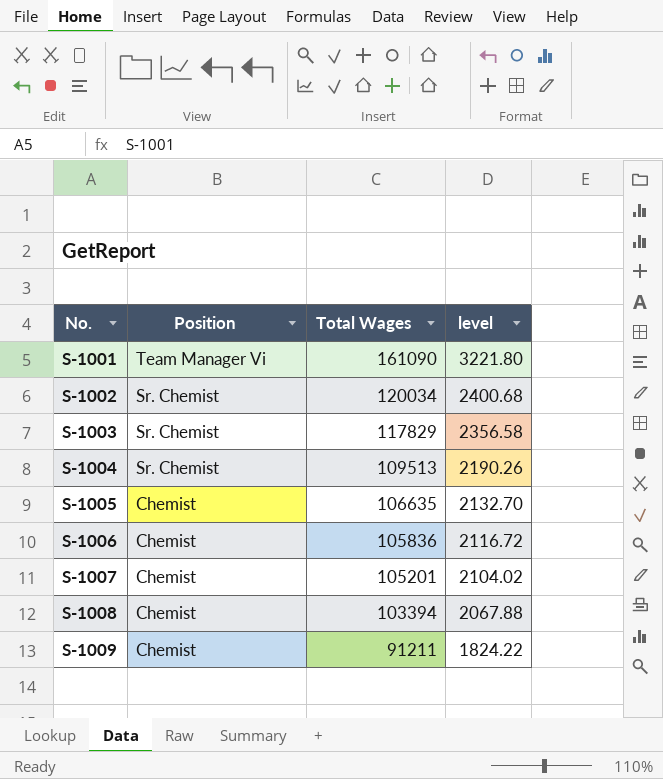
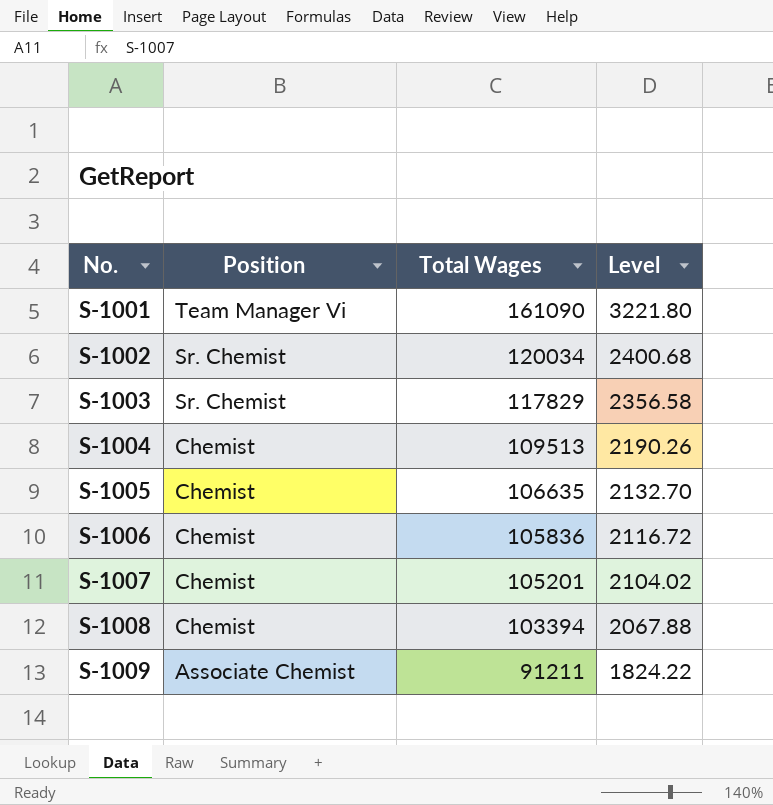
column name: level -> Level
S-1004 | Position: Sr. Chemist -> Chemist
S-1009 | Position: Chemist -> Associate Chemist

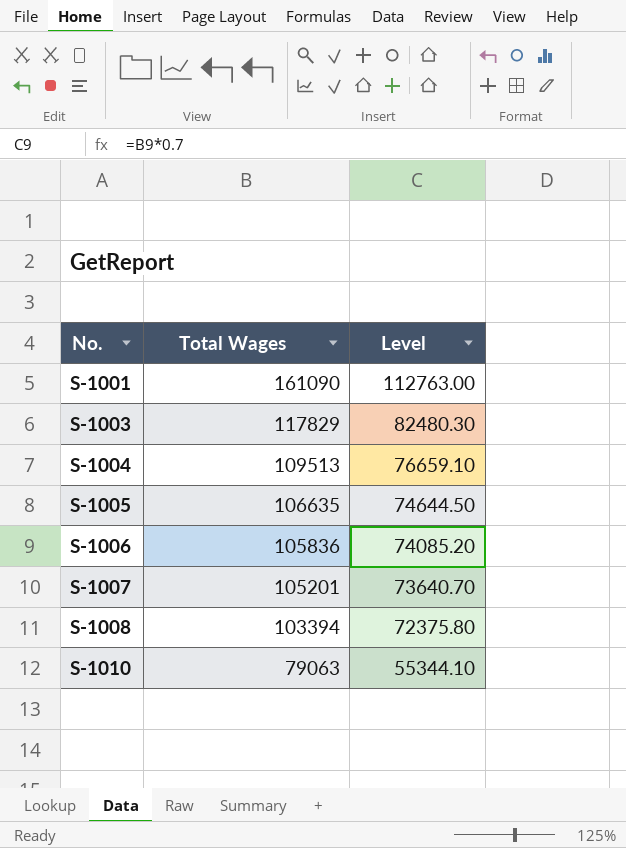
column Position | position: 2 -> none
column Level | formula: [Total Wages] * 0.02 -> [Total Wages] * 0.7
row S-1002: Sr. Chemist | 120034 | 2400.68 -> none
row S-1009: Associate Chemist | 91211 | 1824.22 -> none
row S-1010: none -> 79063 | 55344.10

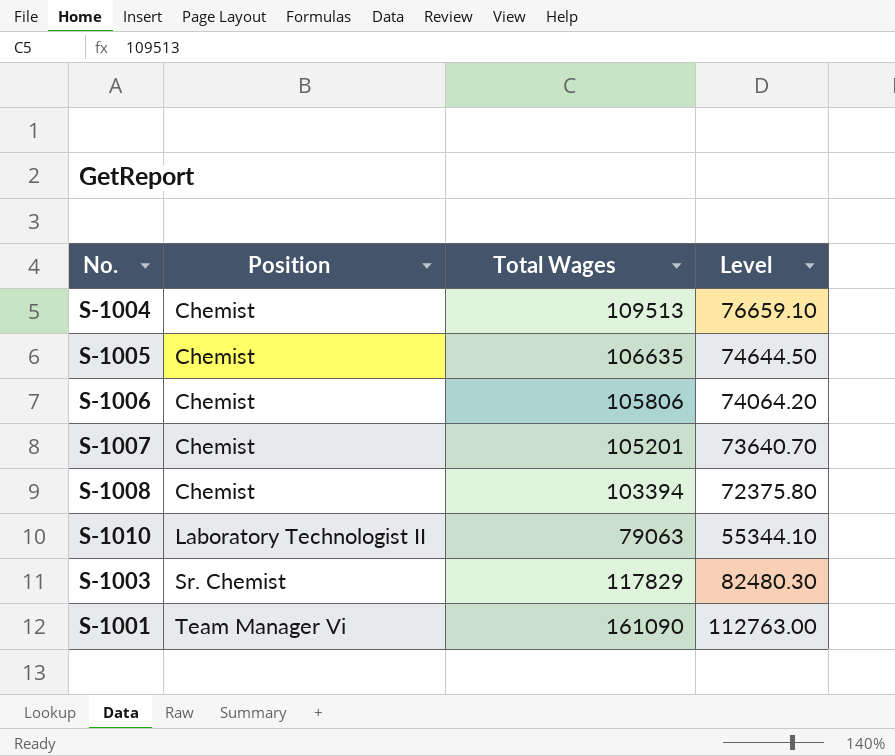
row order: No. ascending -> Position ascending
column Position | position: none -> 2
S-1006 | Total Wages: 105836 -> 105806
S-1006 | Level: 74085.20 -> 74064.20

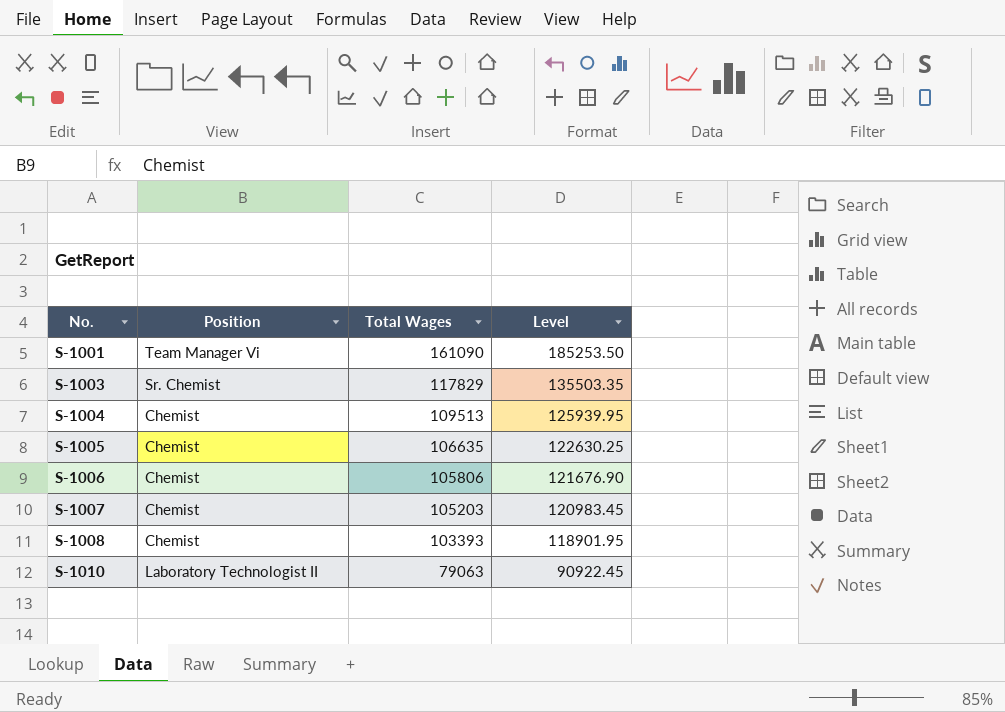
row order: Position ascending -> No. ascending
column Level | formula: [Total Wages] * 0.7 -> [Total Wages] * 1.15
S-1007 | Total Wages: 105201 -> 105203
S-1008 | Total Wages: 103394 -> 103393

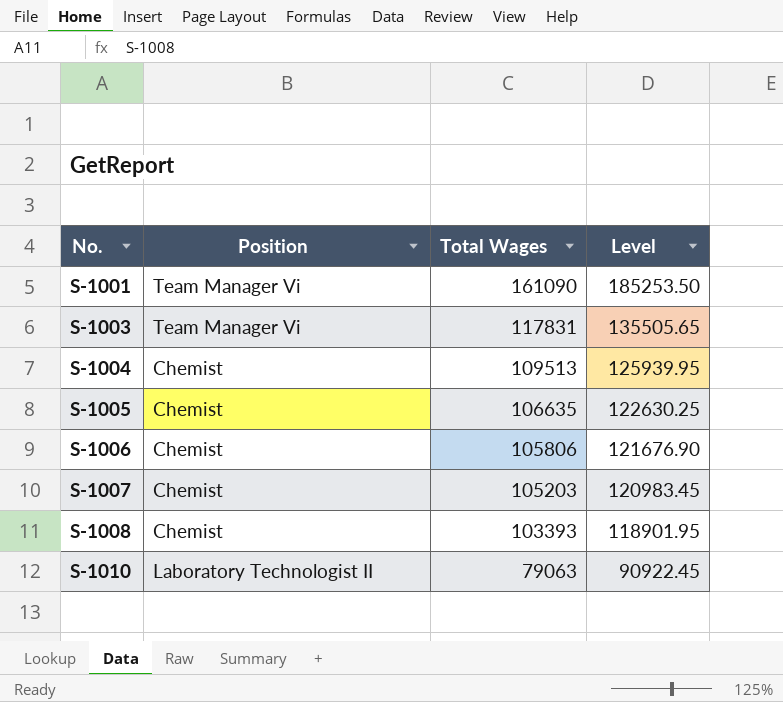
S-1003 | Position: Sr. Chemist -> Team Manager Vi
S-1003 | Total Wages: 117829 -> 117831
S-1003 | Level: 135503.35 -> 135505.65

